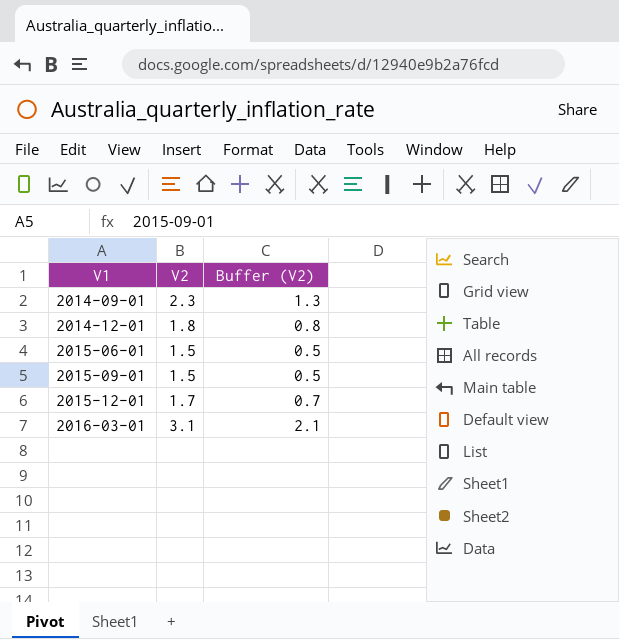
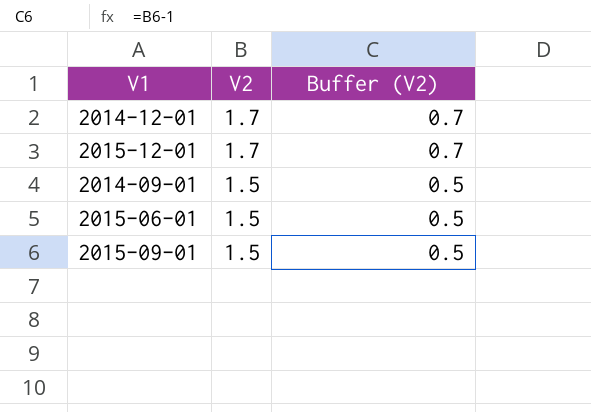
row order: V1 ascending -> V2 descending
row 2016-03-01: 3.1 | 2.1 -> none
2014-12-01 | V2: 1.8 -> 1.7
2014-12-01 | Buffer (V2): 0.8 -> 0.7
2014-09-01 | V2: 2.3 -> 1.5
2014-09-01 | Buffer (V2): 1.3 -> 0.5

